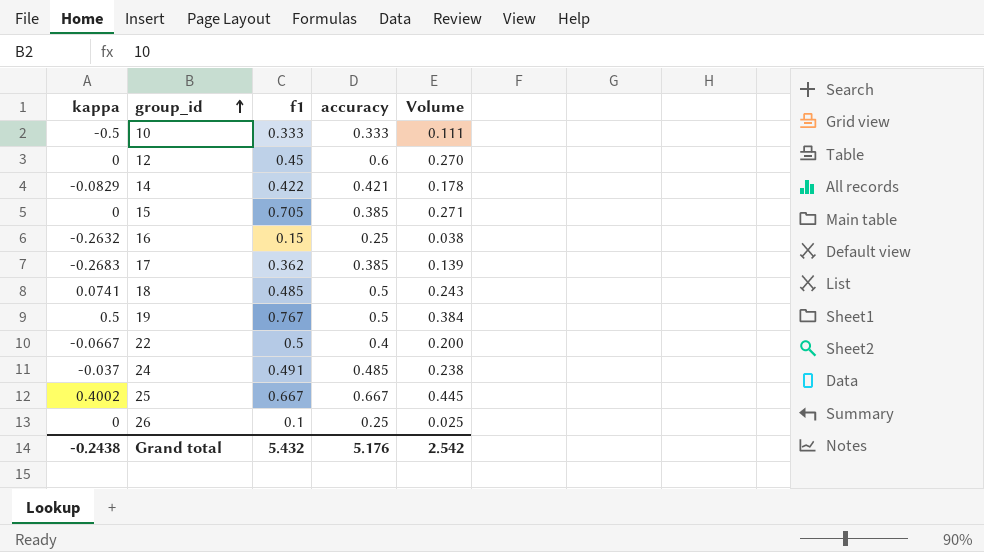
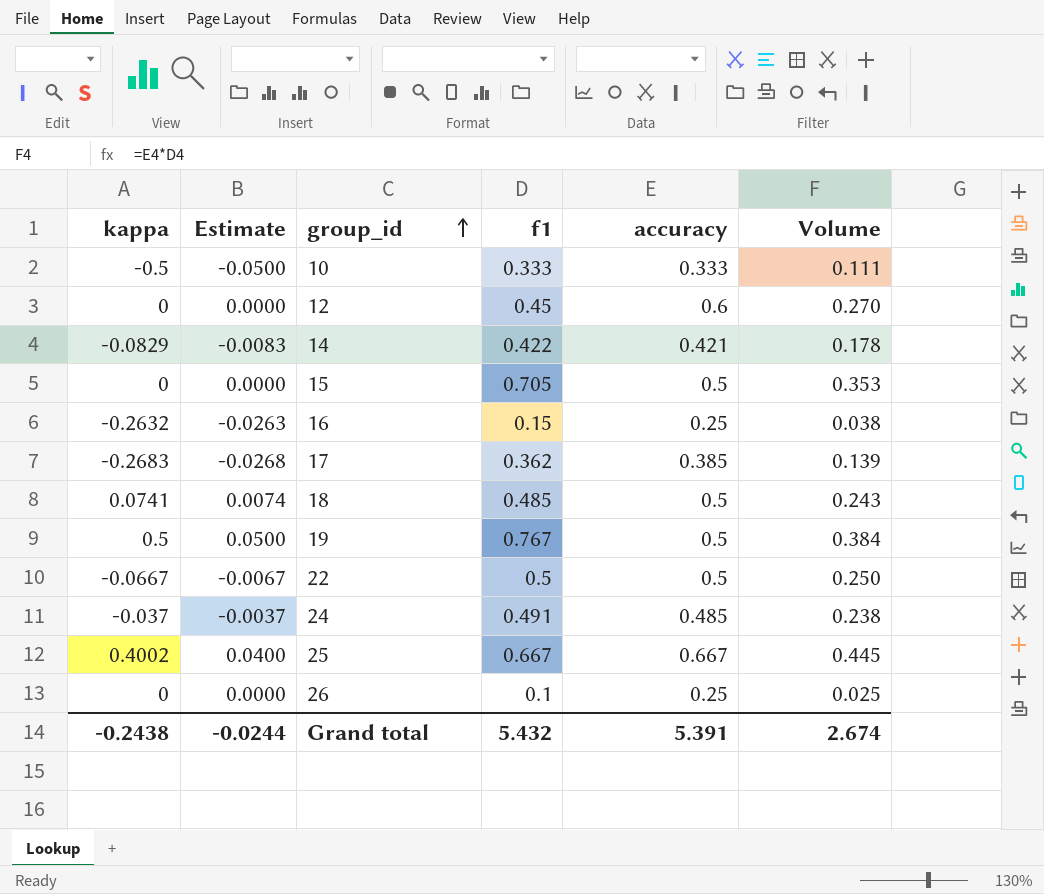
column Estimate | formula: none -> [kappa] * 0.1
15 | accuracy: 0.385 -> 0.5
15 | Volume: 0.271 -> 0.353
22 | accuracy: 0.4 -> 0.5
22 | Volume: 0.200 -> 0.250
Grand total | accuracy: 5.176 -> 5.391
Grand total | Volume: 2.542 -> 2.674

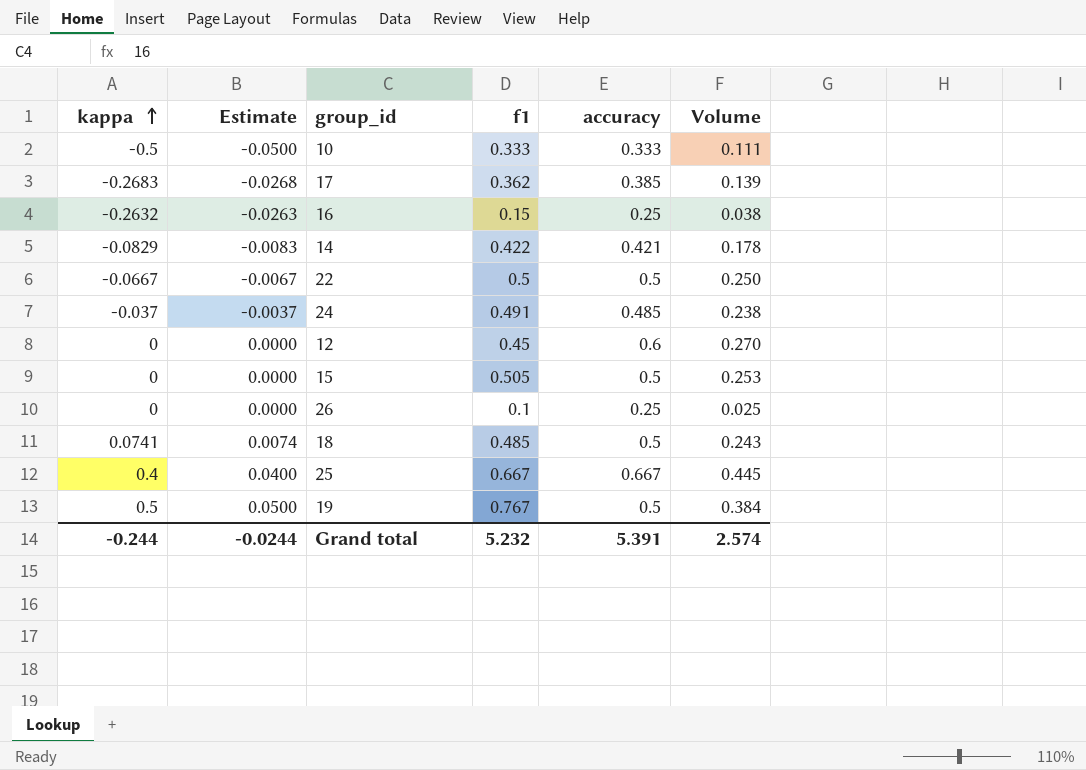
row order: group_id ascending -> kappa ascending
15 | f1: 0.705 -> 0.505
15 | Volume: 0.353 -> 0.253
25 | kappa: 0.4002 -> 0.4
Grand total | kappa: -0.2438 -> -0.244
Grand total | f1: 5.432 -> 5.232
Grand total | Volume: 2.674 -> 2.574

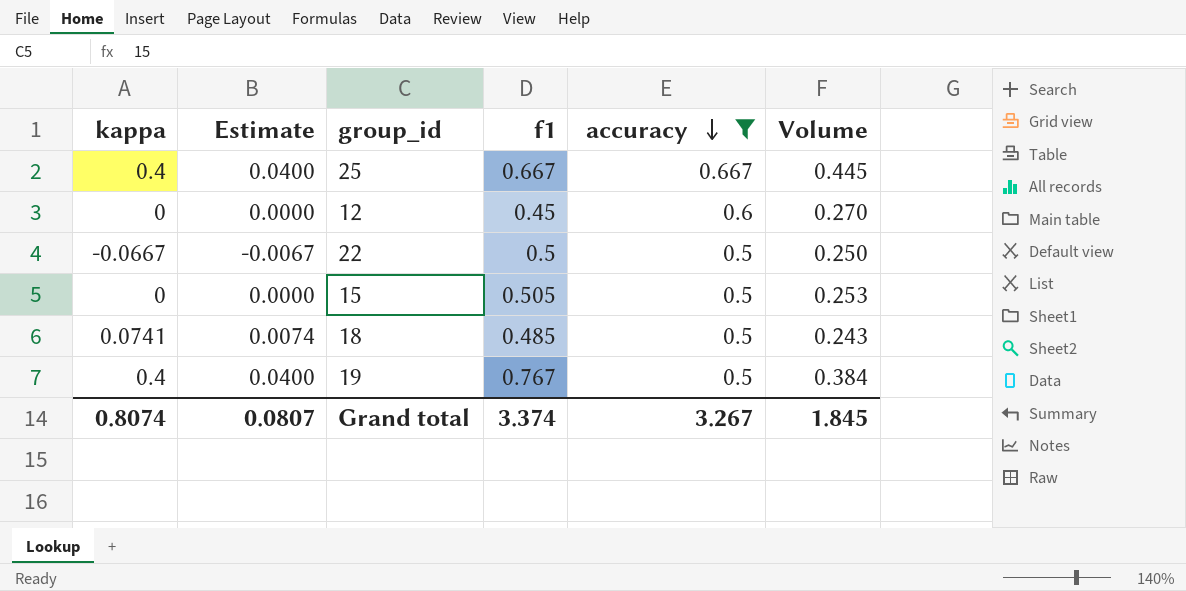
filter: none -> accuracy >= 0.5
row order: kappa ascending -> accuracy descending
19 | kappa: 0.5 -> 0.4
19 | Estimate: 0.0500 -> 0.0400
Grand total | kappa: -0.244 -> 0.8074
Grand total | Estimate: -0.0244 -> 0.0807
Grand total | f1: 5.232 -> 3.374
Grand total | accuracy: 5.391 -> 3.267
Grand total | Volume: 2.574 -> 1.845

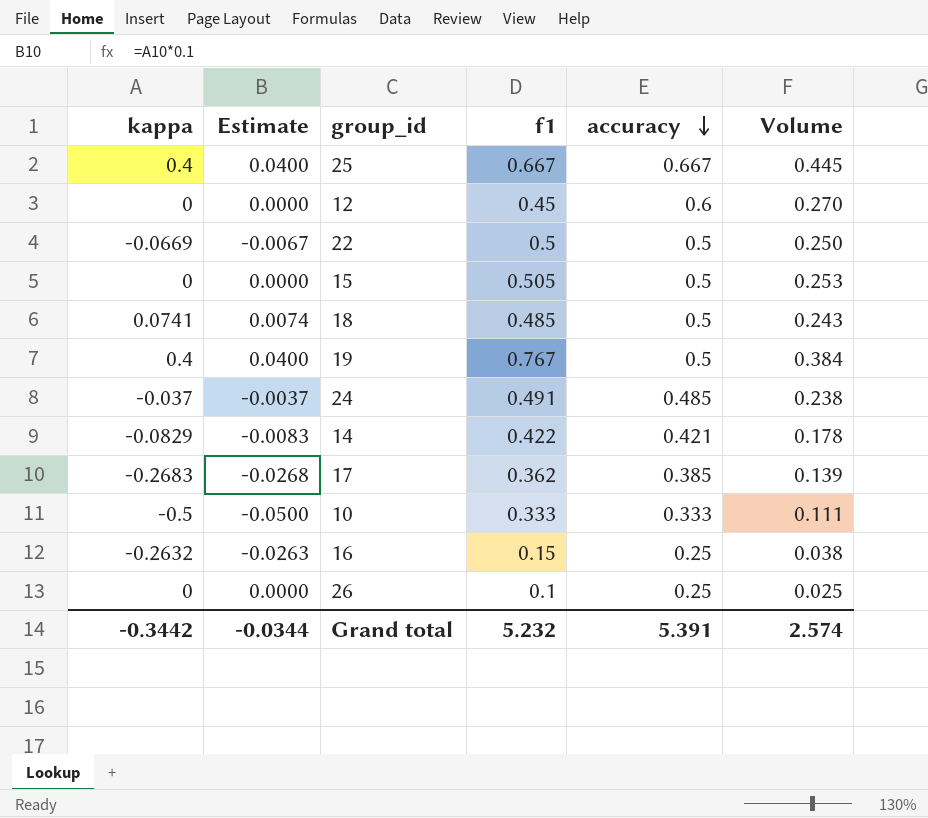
filter: accuracy >= 0.5 -> none
22 | kappa: -0.0667 -> -0.0669
Grand total | kappa: 0.8074 -> -0.3442
Grand total | Estimate: 0.0807 -> -0.0344
Grand total | f1: 3.374 -> 5.232
Grand total | accuracy: 3.267 -> 5.391
Grand total | Volume: 1.845 -> 2.574

